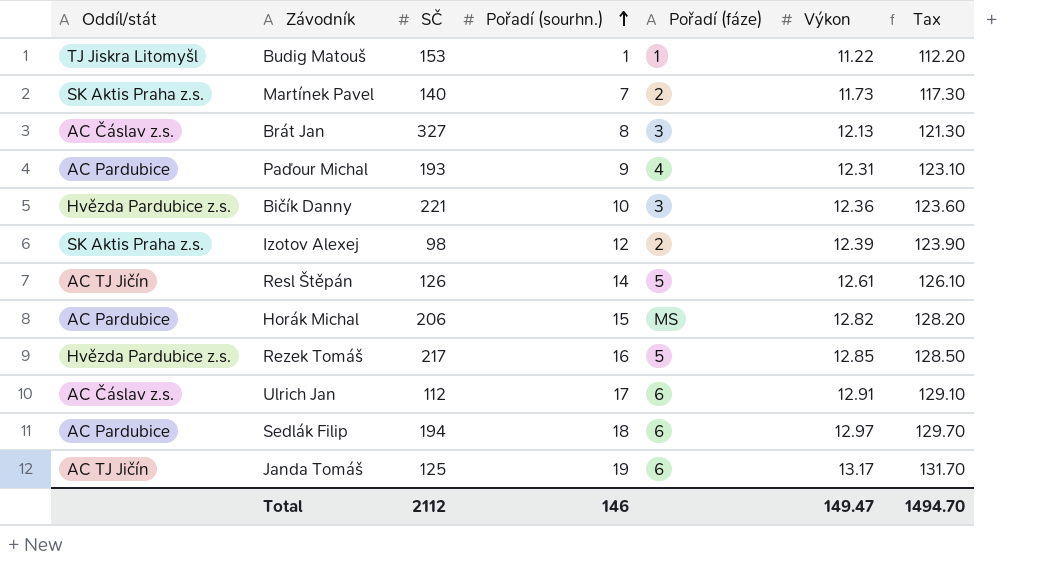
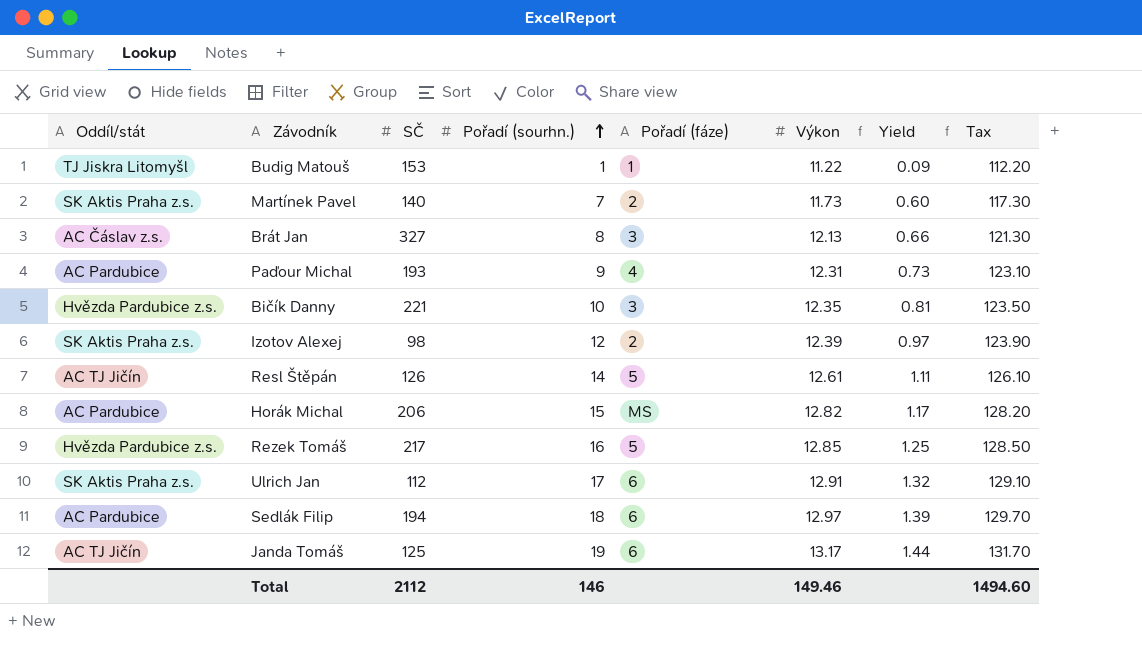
column Yield | formula: none -> [Pořadí (sourhn.)] / [Výkon]
Bičík Danny | Výkon: 12.36 -> 12.35
Bičík Danny | Tax: 123.60 -> 123.50
Ulrich Jan | Oddíl/stát: AC Čáslav z.s. -> SK Aktis Praha z.s.
Total | Výkon: 149.47 -> 149.46
Total | Tax: 1494.70 -> 1494.60

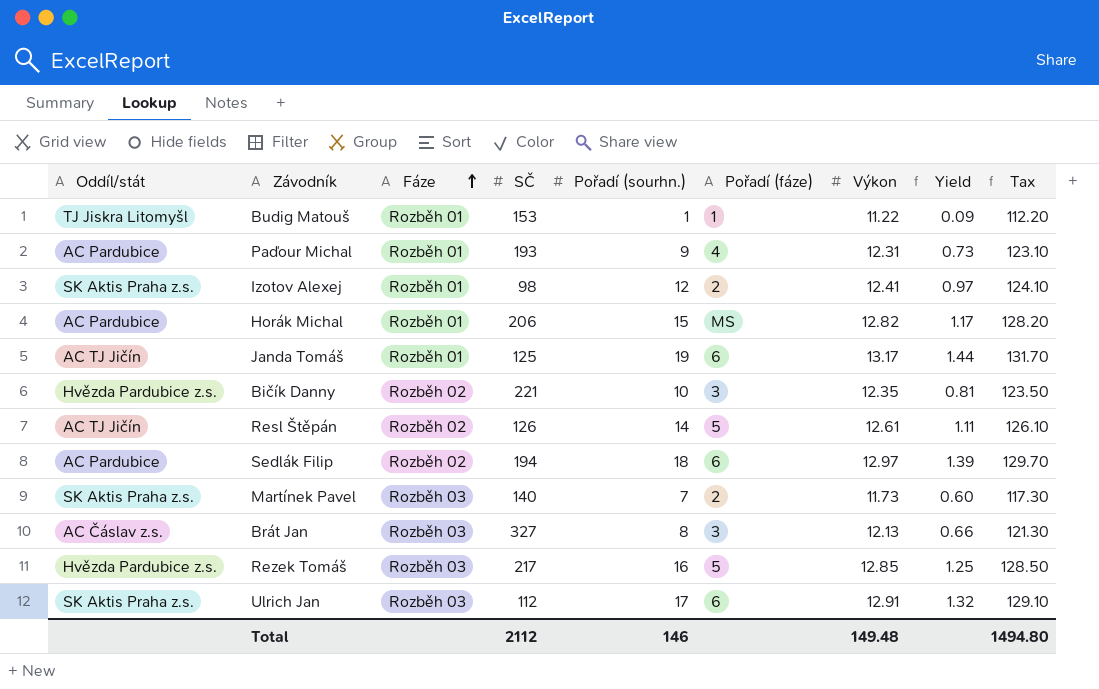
row order: Pořadí (sourhn.) ascending -> Fáze ascending
column Fáze | position: none -> 3
Izotov Alexej | Výkon: 12.39 -> 12.41
Izotov Alexej | Tax: 123.90 -> 124.10
Total | Výkon: 149.46 -> 149.48
Total | Tax: 1494.60 -> 1494.80

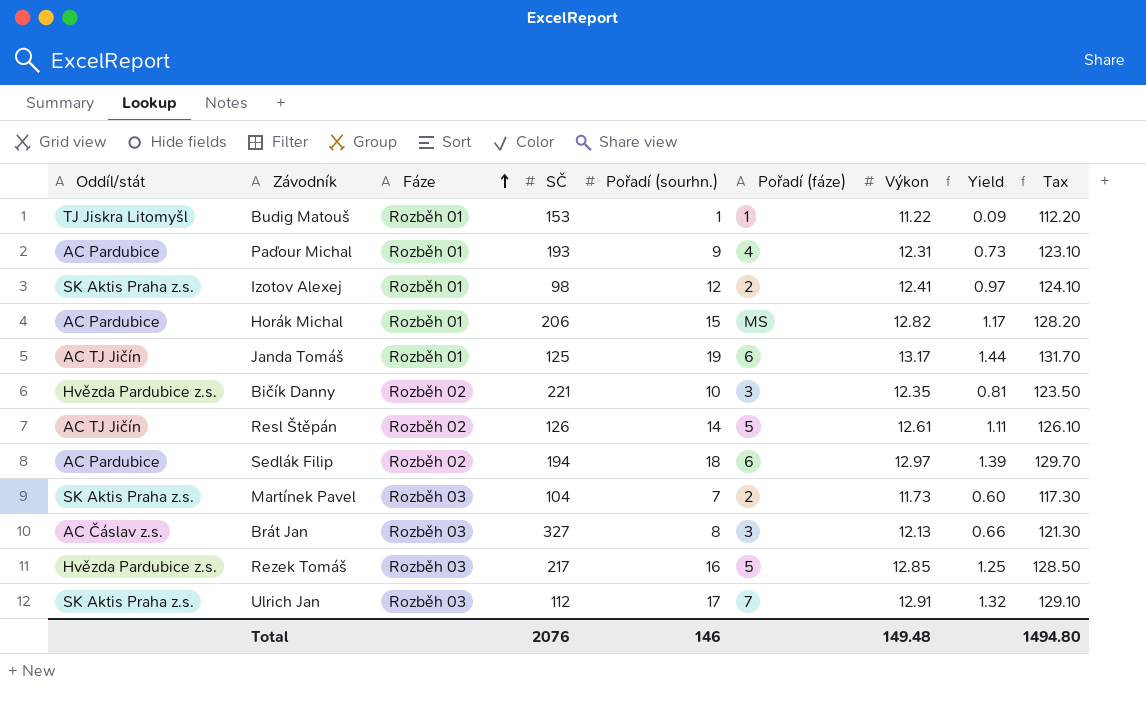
Martínek Pavel | SČ: 140 -> 104
Ulrich Jan | Pořadí (fáze): 6 -> 7
Total | SČ: 2112 -> 2076

